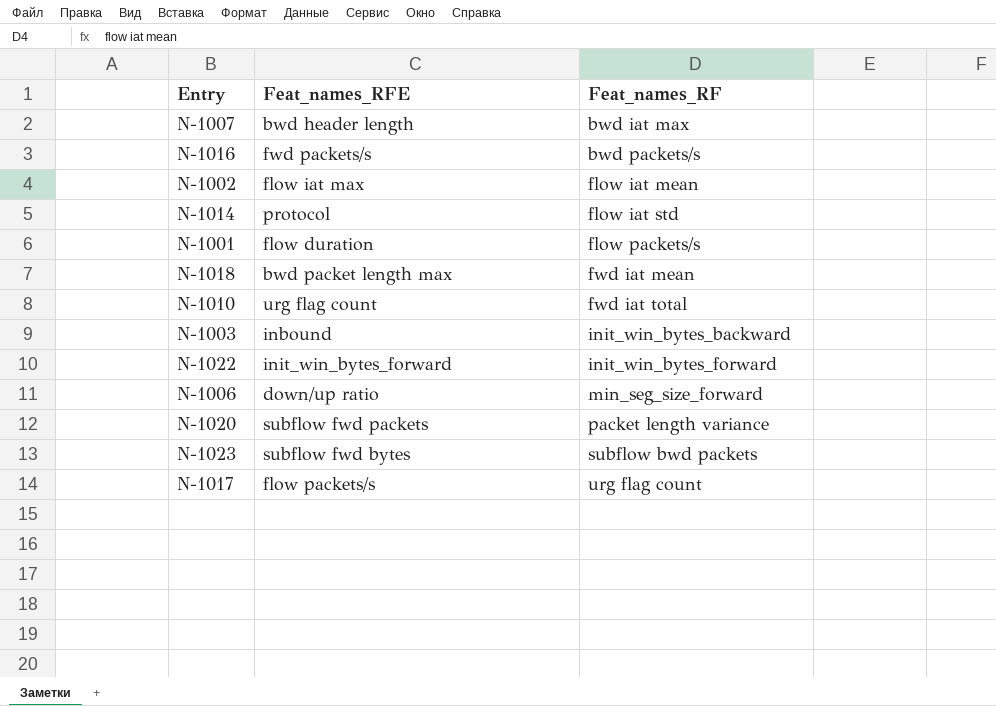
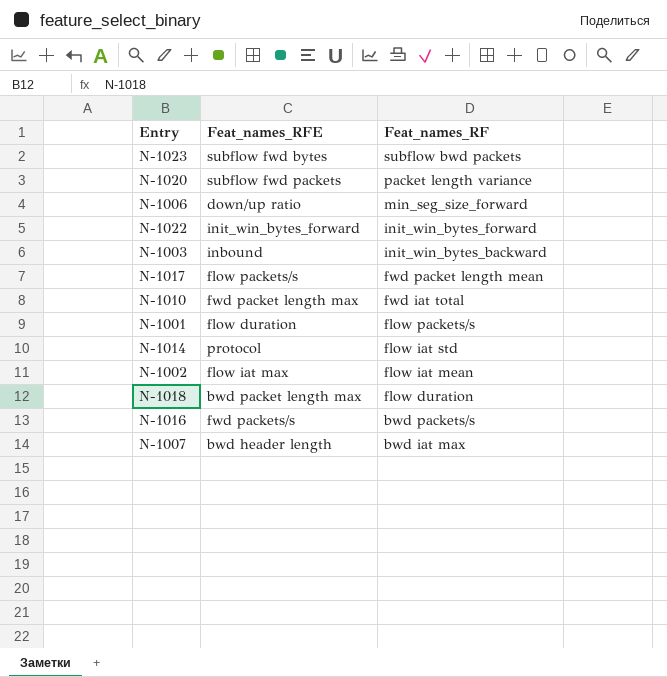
row order: Feat_names_RF ascending -> Feat_names_RF descending
N-1017 | Feat_names_RF: urg flag count -> fwd packet length mean
N-1010 | Feat_names_RFE: urg flag count -> fwd packet length max
N-1018 | Feat_names_RF: fwd iat mean -> flow duration

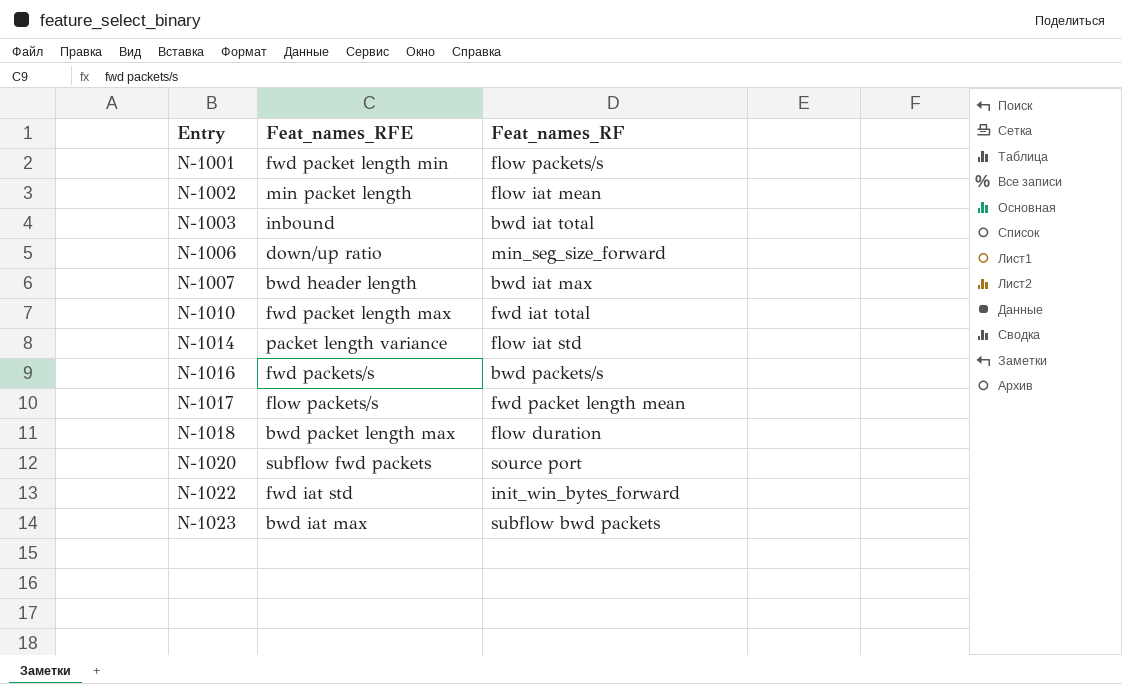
row order: Feat_names_RF descending -> Entry ascending
N-1001 | Feat_names_RFE: flow duration -> fwd packet length min
N-1002 | Feat_names_RFE: flow iat max -> min packet length
N-1003 | Feat_names_RF: init_win_bytes_backward -> bwd iat total
N-1014 | Feat_names_RFE: protocol -> packet length variance
N-1020 | Feat_names_RF: packet length variance -> source port
N-1022 | Feat_names_RFE: init_win_bytes_forward -> fwd iat std
N-1023 | Feat_names_RFE: subflow fwd bytes -> bwd iat max

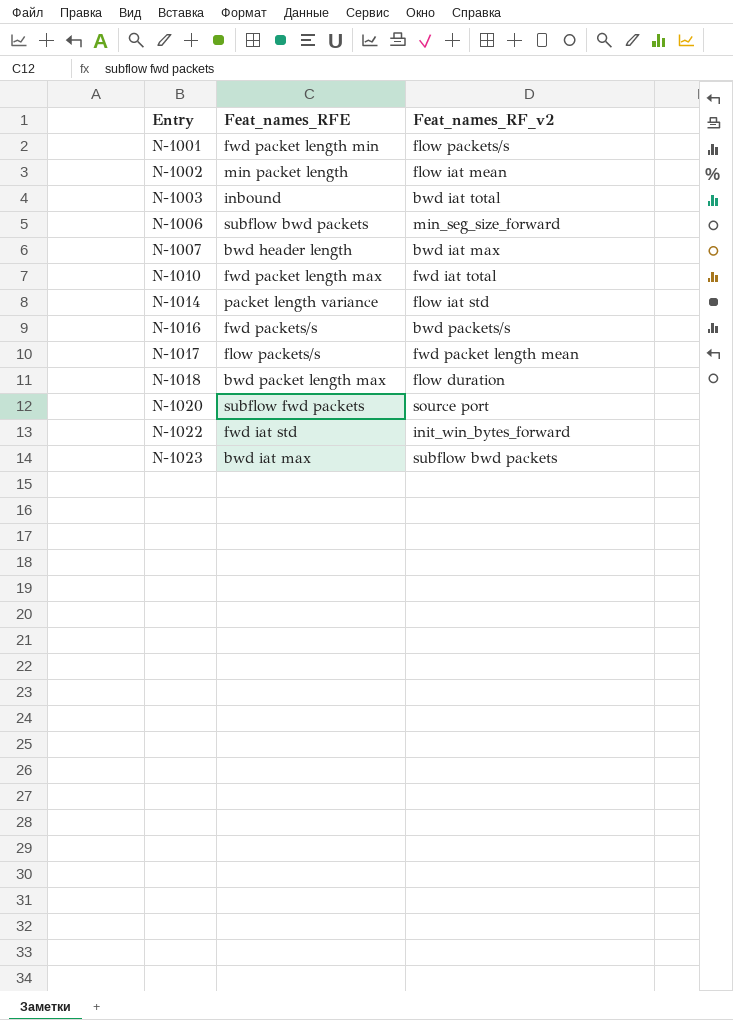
column name: Feat_names_RF -> Feat_names_RF_v2
N-1006 | Feat_names_RFE: down/up ratio -> subflow bwd packets

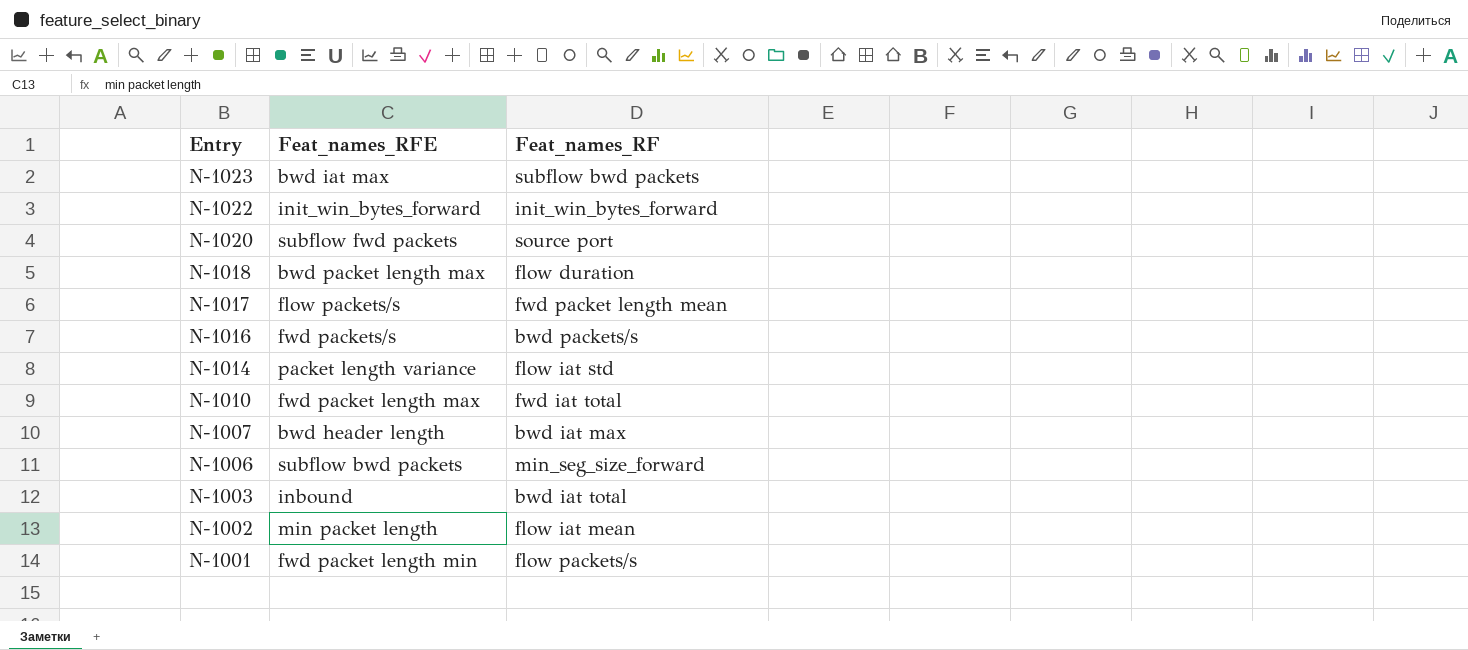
row order: Entry ascending -> Entry descending
column name: Feat_names_RF_v2 -> Feat_names_RF
N-1022 | Feat_names_RFE: fwd iat std -> init_win_bytes_forward

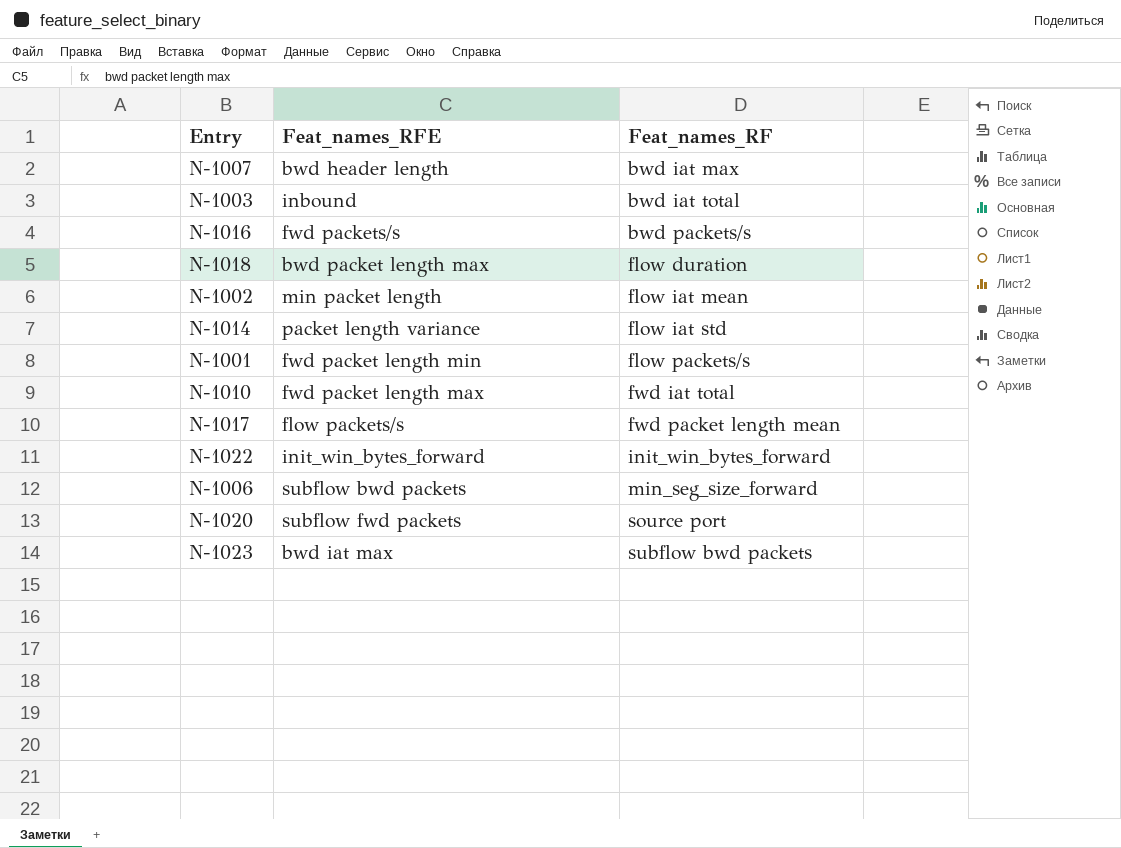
row order: Entry descending -> Feat_names_RF ascending

